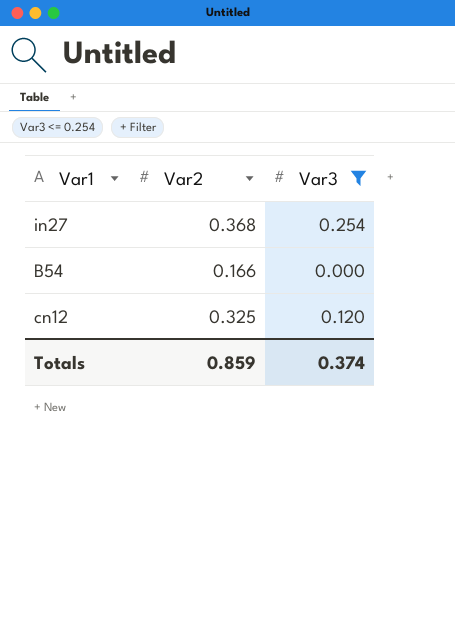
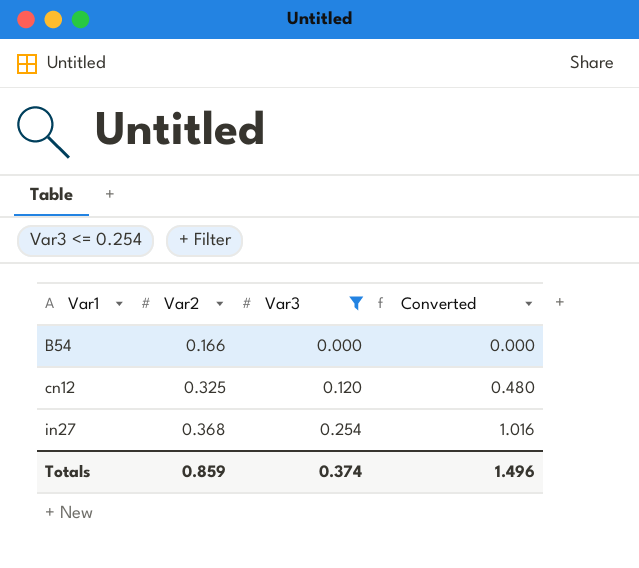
row order: none -> Var1 ascending
column Converted | formula: none -> [Var3] * 4

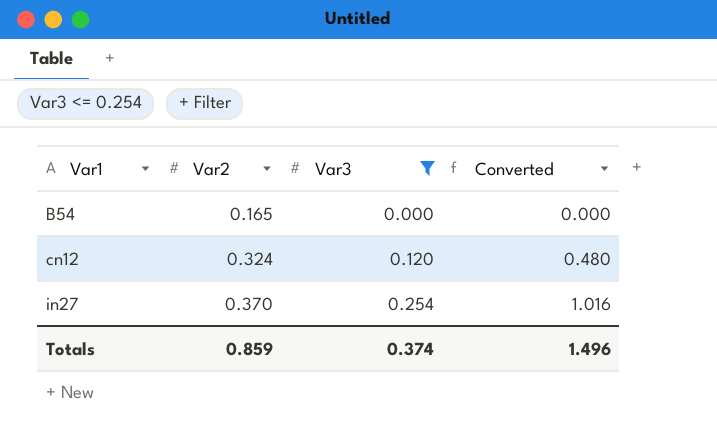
B54 | Var2: 0.166 -> 0.165
cn12 | Var2: 0.325 -> 0.324
in27 | Var2: 0.368 -> 0.370

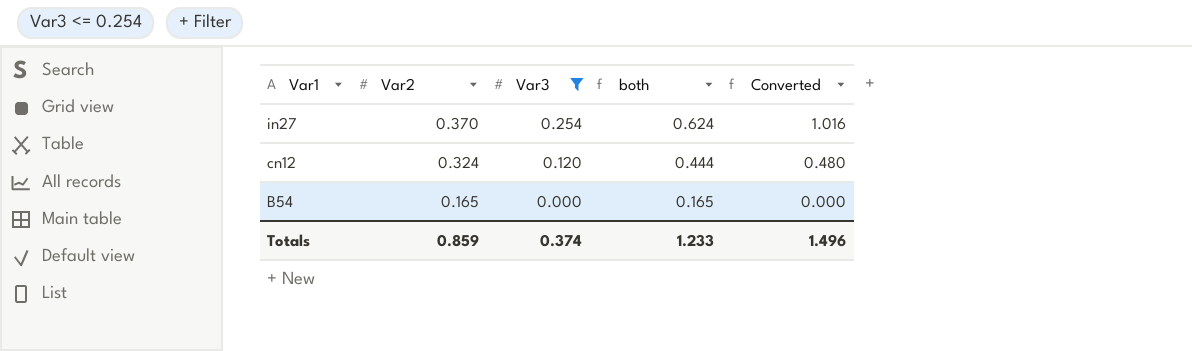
row order: Var1 ascending -> Var1 descending
column both | formula: none -> [Var2] + [Var3]

